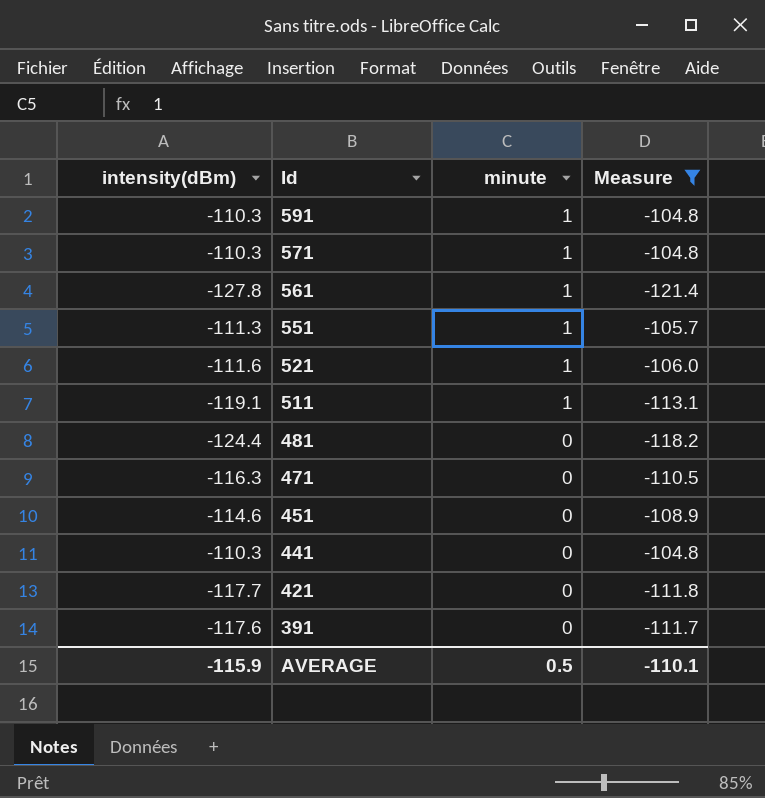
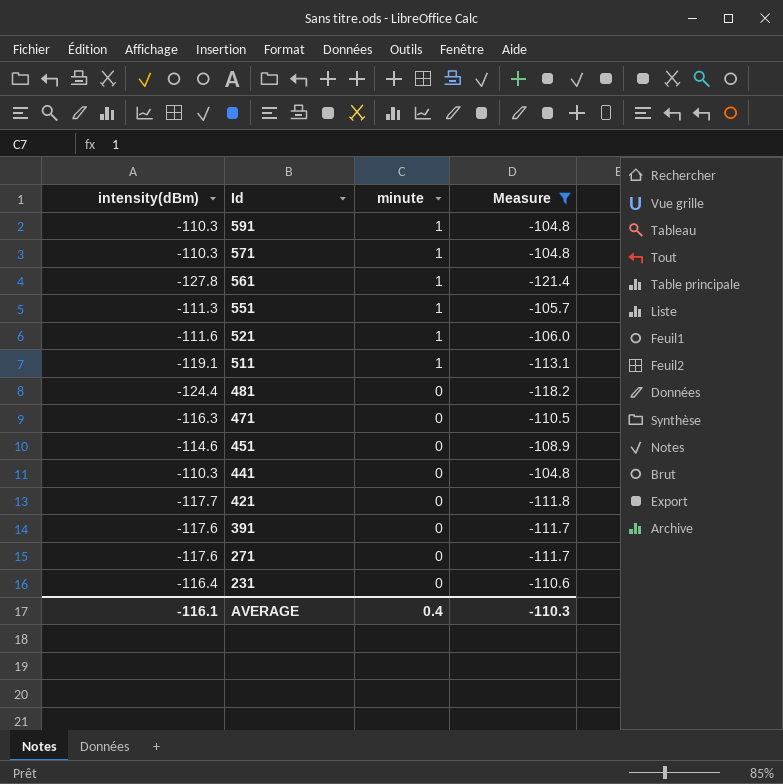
row 271: none -> -117.6 | 0 | -111.7
row 231: none -> -116.4 | 0 | -110.6
AVERAGE | intensity(dBm): -115.9 -> -116.1
AVERAGE | minute: 0.5 -> 0.4
AVERAGE | Measure: -110.1 -> -110.3

